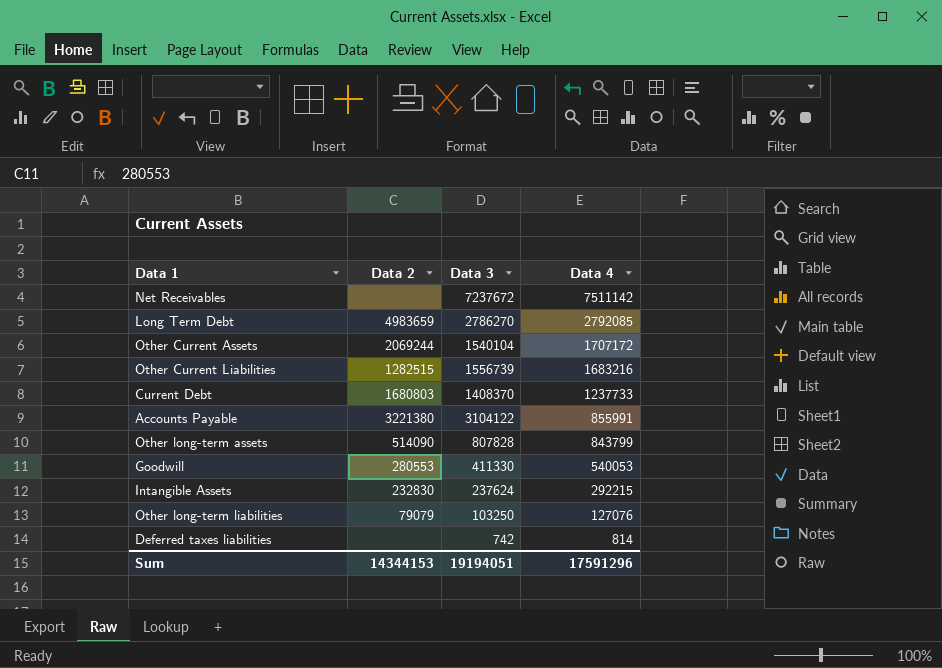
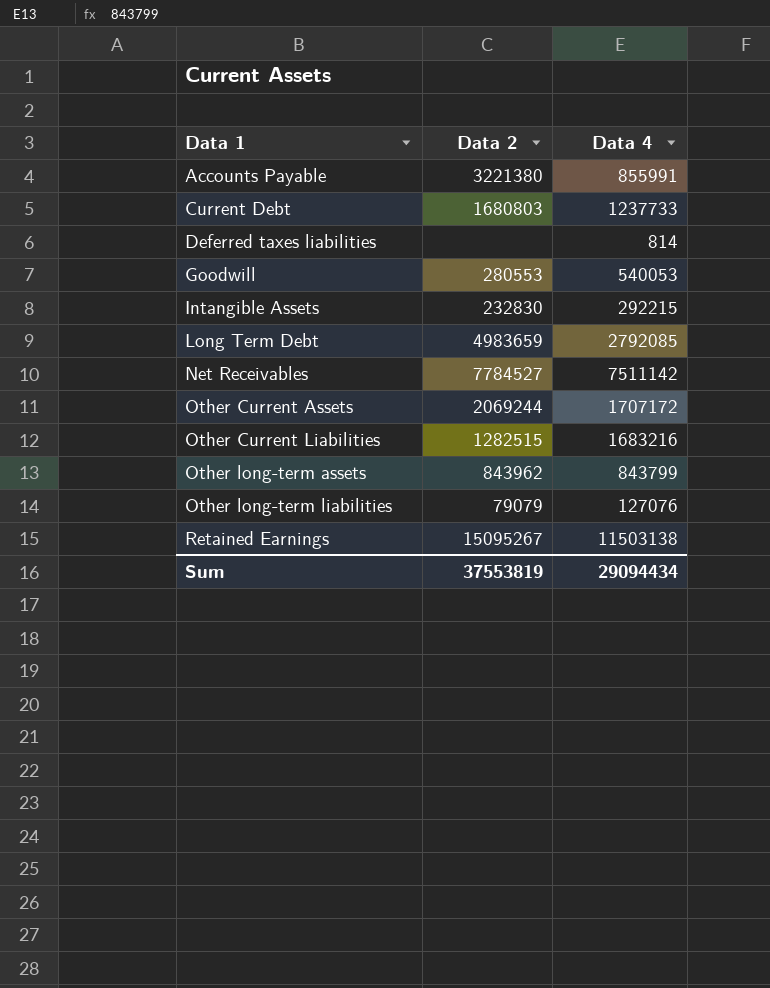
row order: Data 4 descending -> Data 1 ascending
column Data 3 | position: 3 -> none
Net Receivables | Data 2: none -> 7784527
Other long-term assets | Data 2: 514090 -> 843962
row Retained Earnings: none -> 15095267 | 11503138
Sum | Data 2: 14344153 -> 37553819
Sum | Data 4: 17591296 -> 29094434

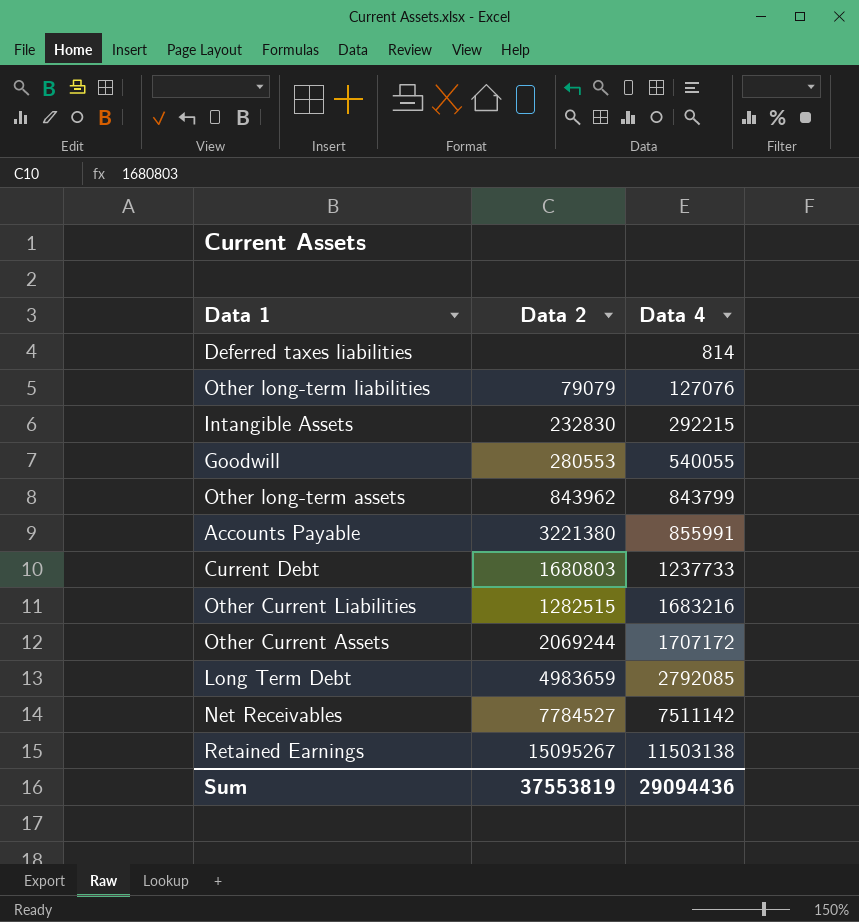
row order: Data 1 ascending -> Data 4 ascending
Goodwill | Data 4: 540053 -> 540055
Sum | Data 4: 29094434 -> 29094436

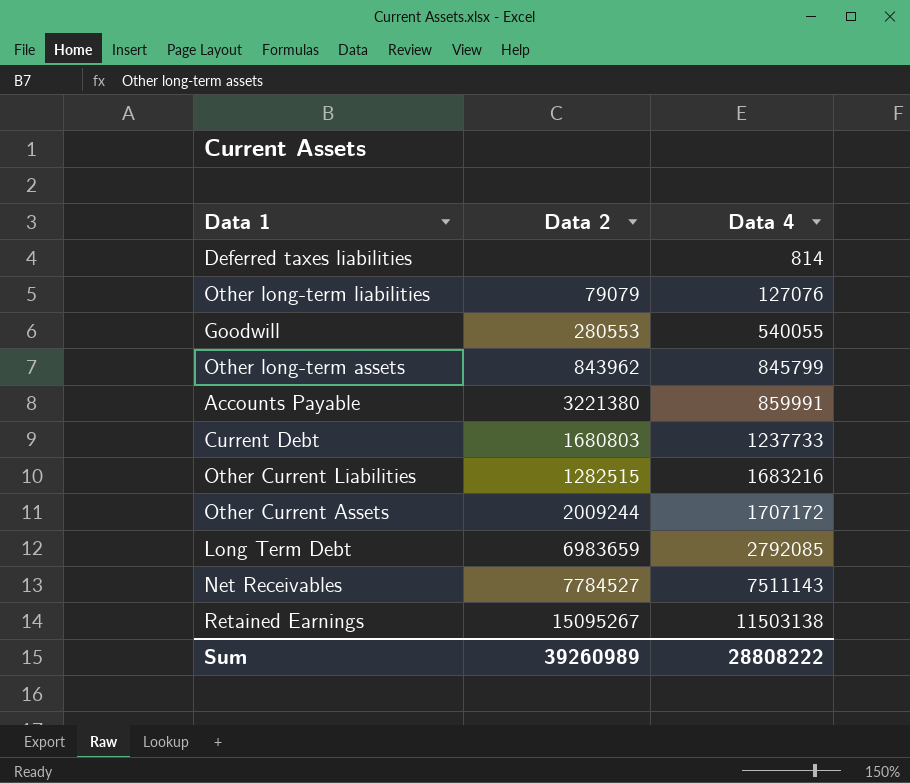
row Intangible Assets: 232830 | 292215 -> none
Other long-term assets | Data 4: 843799 -> 845799
Accounts Payable | Data 4: 855991 -> 859991
Other Current Assets | Data 2: 2069244 -> 2009244
Long Term Debt | Data 2: 4983659 -> 6983659
Net Receivables | Data 4: 7511142 -> 7511143
Sum | Data 2: 37553819 -> 39260989
Sum | Data 4: 29094436 -> 28808222

